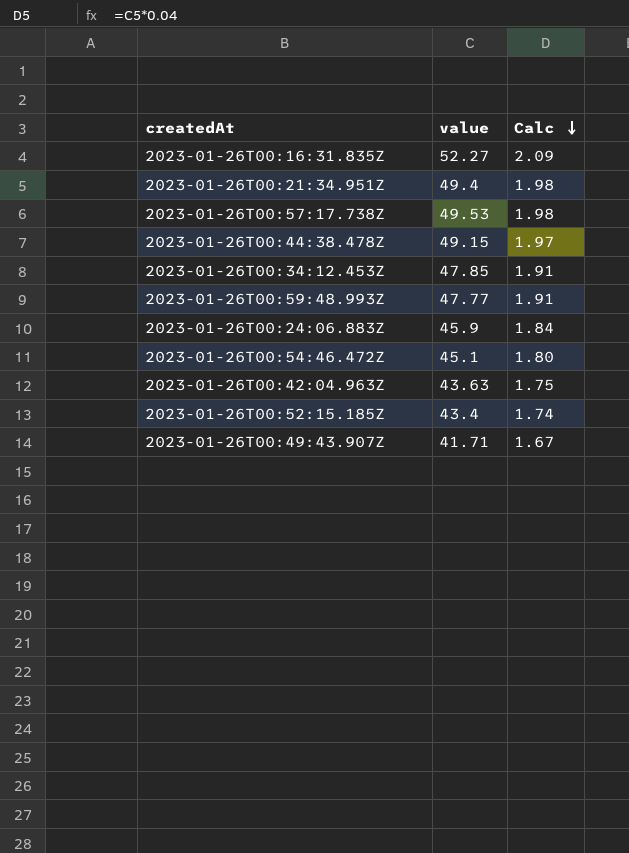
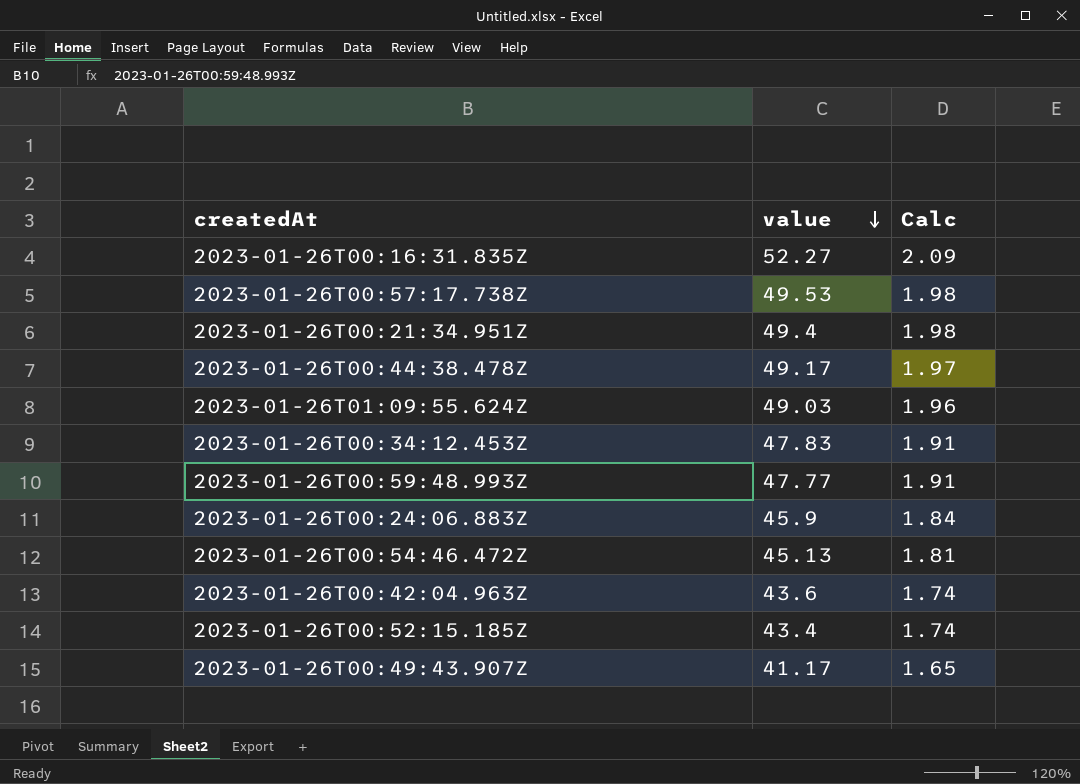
row order: Calc descending -> value descending
2023-01-26T00:44:38.478Z | value: 49.15 -> 49.17
row 2023-01-26T01:09:55.624Z: none -> 49.03 | 1.96
2023-01-26T00:34:12.453Z | value: 47.85 -> 47.83
2023-01-26T00:54:46.472Z | value: 45.1 -> 45.13
2023-01-26T00:54:46.472Z | Calc: 1.80 -> 1.81
2023-01-26T00:42:04.963Z | value: 43.63 -> 43.6
2023-01-26T00:42:04.963Z | Calc: 1.75 -> 1.74
2023-01-26T00:49:43.907Z | value: 41.71 -> 41.17
2023-01-26T00:49:43.907Z | Calc: 1.67 -> 1.65

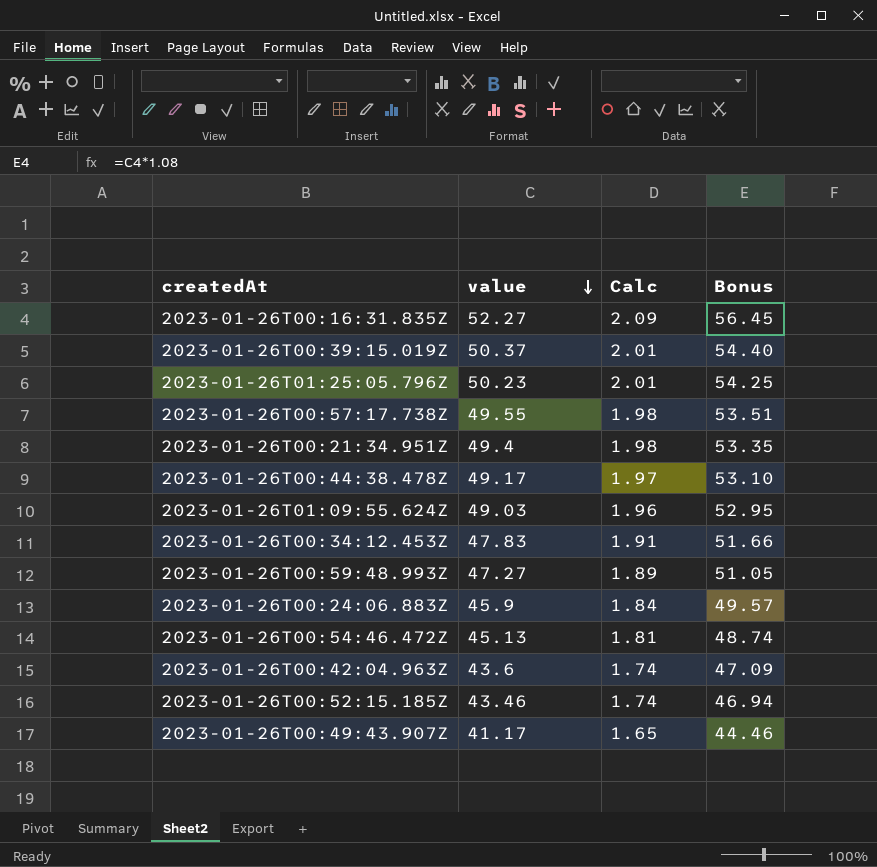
column Bonus | formula: none -> [value] * 1.08
row 2023-01-26T00:39:15.019Z: none -> 50.37 | 2.01 | 54.40
row 2023-01-26T01:25:05.796Z: none -> 50.23 | 2.01 | 54.25
2023-01-26T00:57:17.738Z | value: 49.53 -> 49.55
2023-01-26T00:59:48.993Z | value: 47.77 -> 47.27
2023-01-26T00:59:48.993Z | Calc: 1.91 -> 1.89
2023-01-26T00:52:15.185Z | value: 43.4 -> 43.46

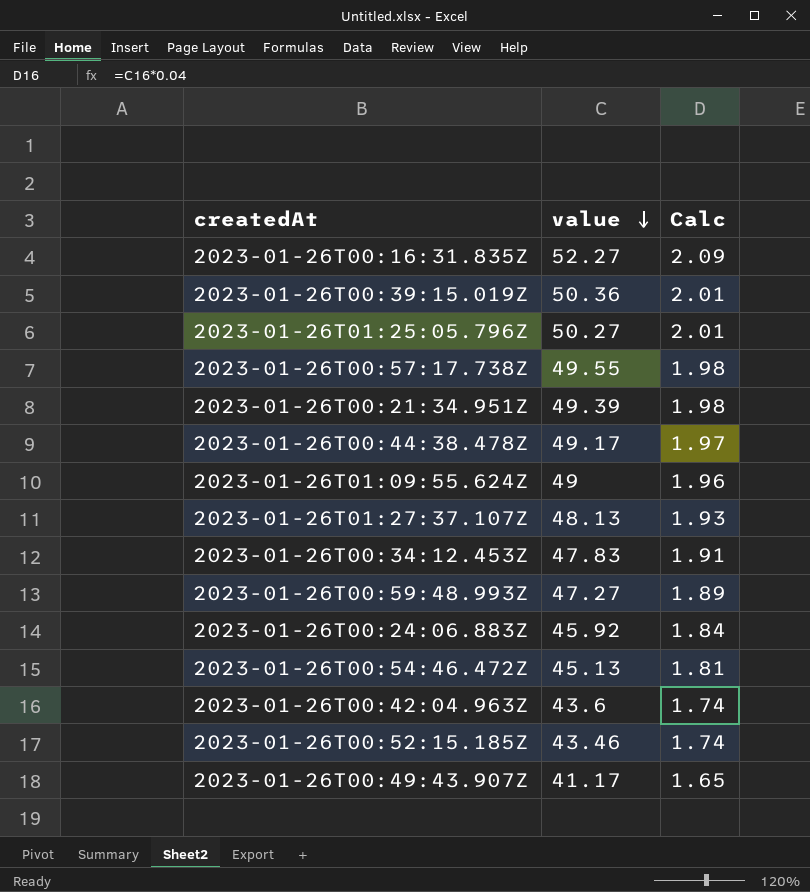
column Bonus | formula: [value] * 1.08 -> none
2023-01-26T00:39:15.019Z | value: 50.37 -> 50.36
2023-01-26T01:25:05.796Z | value: 50.23 -> 50.27
2023-01-26T00:21:34.951Z | value: 49.4 -> 49.39
2023-01-26T01:09:55.624Z | value: 49.03 -> 49
row 2023-01-26T01:27:37.107Z: none -> 48.13 | 1.93
2023-01-26T00:24:06.883Z | value: 45.9 -> 45.92

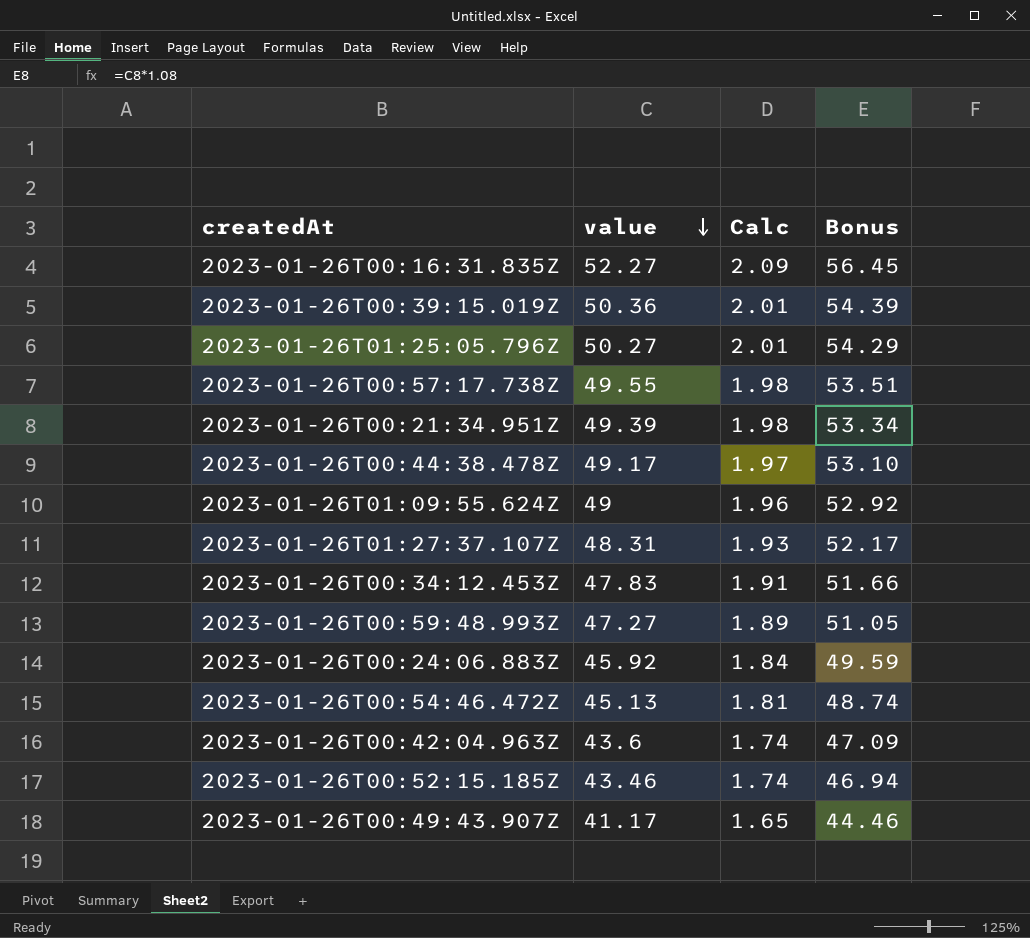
column Bonus | formula: none -> [value] * 1.08
2023-01-26T01:27:37.107Z | value: 48.13 -> 48.31

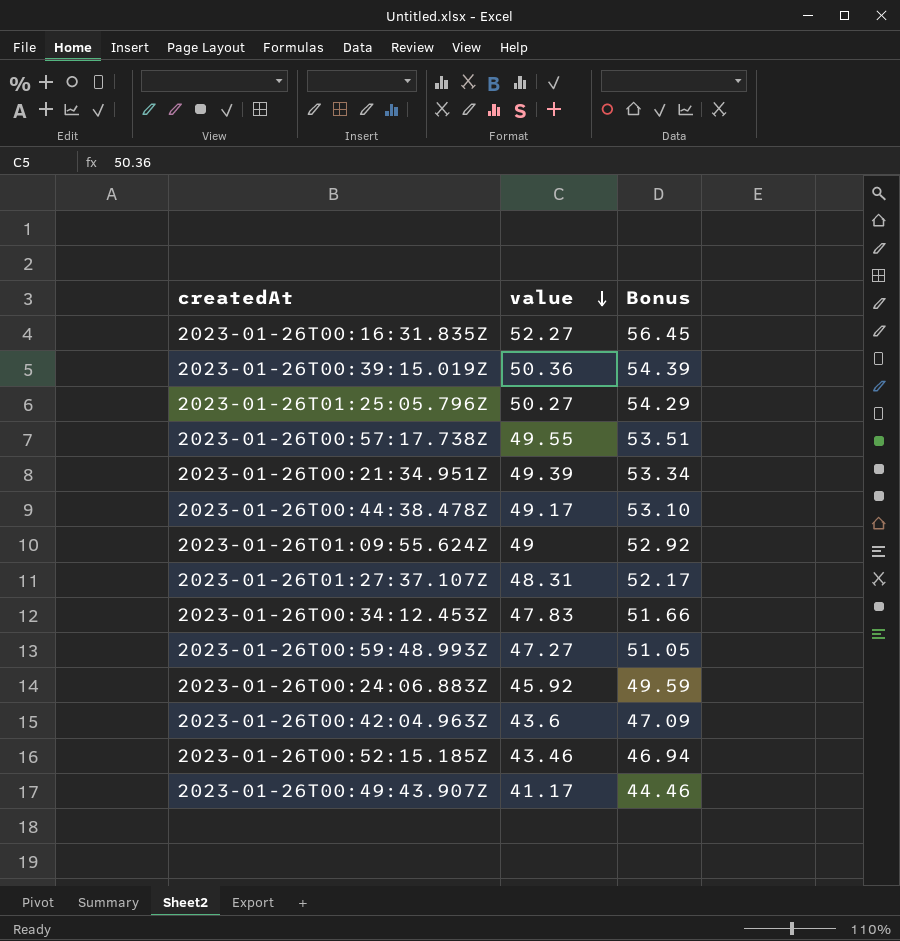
column Calc | formula: [value] * 0.04 -> none
row 2023-01-26T00:54:46.472Z: 45.13 | 1.81 | 48.74 -> none

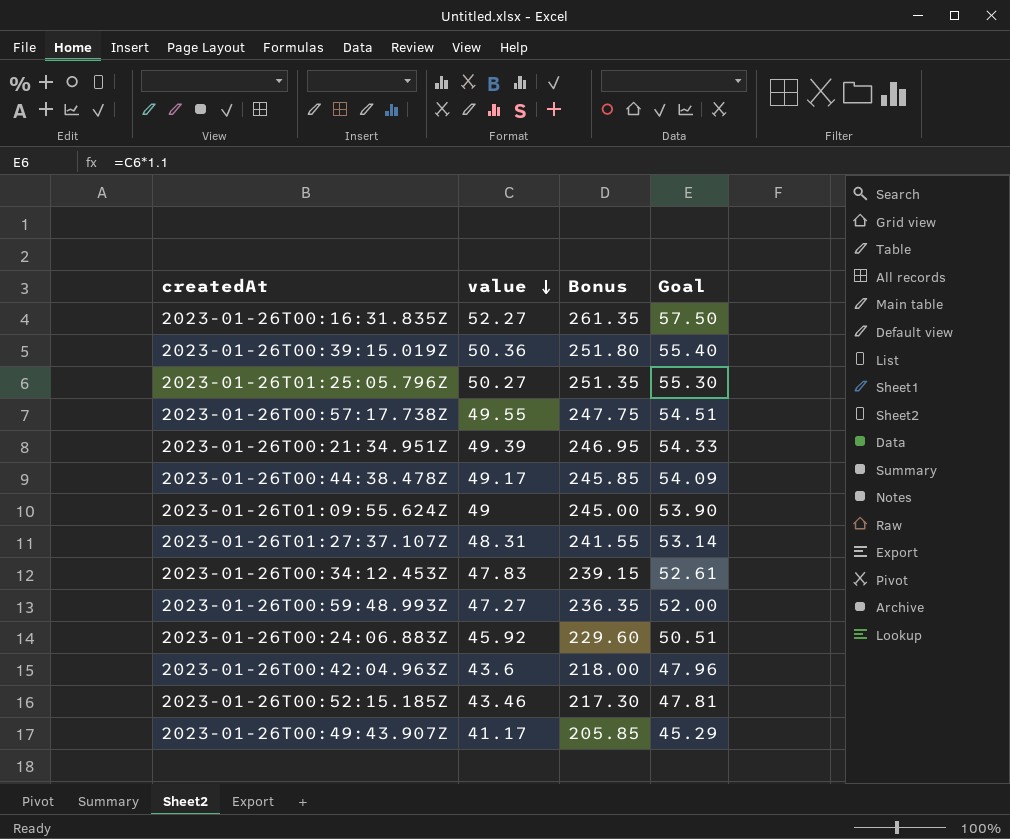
column Bonus | formula: [value] * 1.08 -> [value] * 5
column Goal | formula: none -> [value] * 1.1

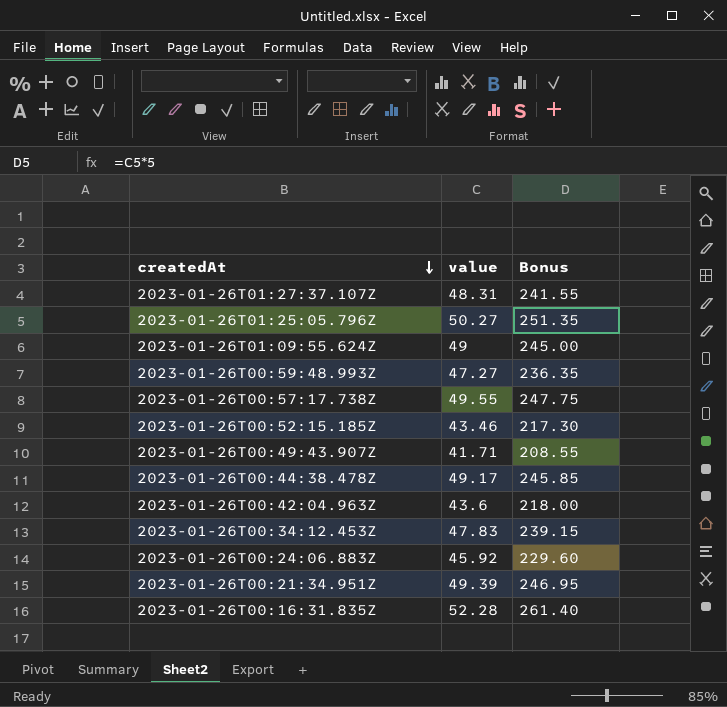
row order: value descending -> createdAt descending
column Goal | formula: [value] * 1.1 -> none
row 2023-01-26T00:39:15.019Z: 50.36 | 251.80 | 55.40 -> none
2023-01-26T00:49:43.907Z | value: 41.17 -> 41.71
2023-01-26T00:49:43.907Z | Bonus: 205.85 -> 208.55
2023-01-26T00:16:31.835Z | value: 52.27 -> 52.28
2023-01-26T00:16:31.835Z | Bonus: 261.35 -> 261.40

